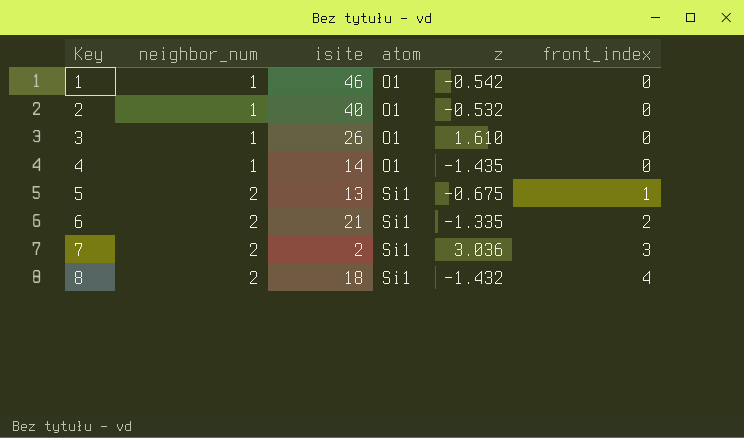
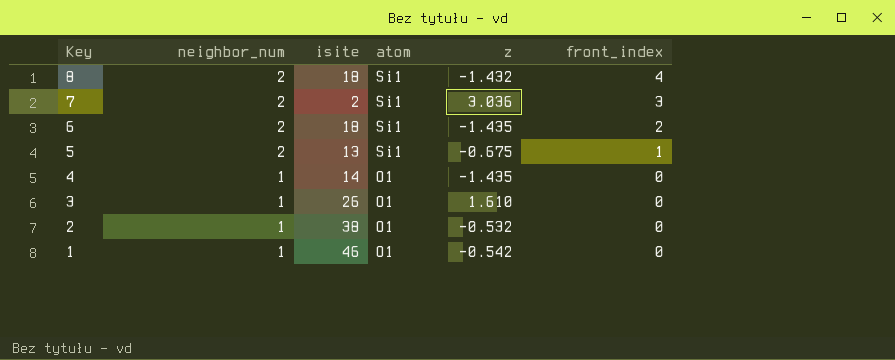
row order: Key ascending -> Key descending
6 | isite: 21 -> 18
6 | z: -1.335 -> -1.435
2 | isite: 40 -> 38

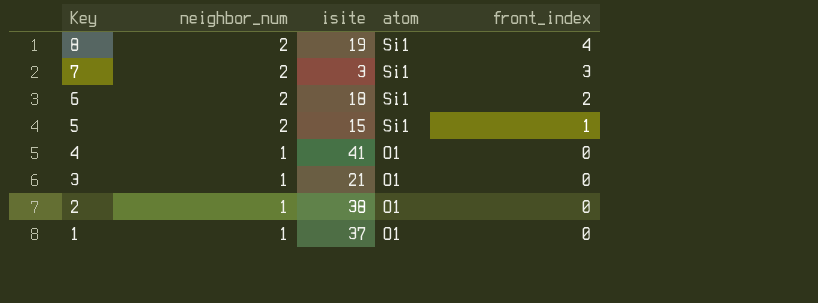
column z | position: 5 -> none
8 | isite: 18 -> 19
7 | isite: 2 -> 3
5 | isite: 13 -> 15
4 | isite: 14 -> 41
3 | isite: 26 -> 21
1 | isite: 46 -> 37

